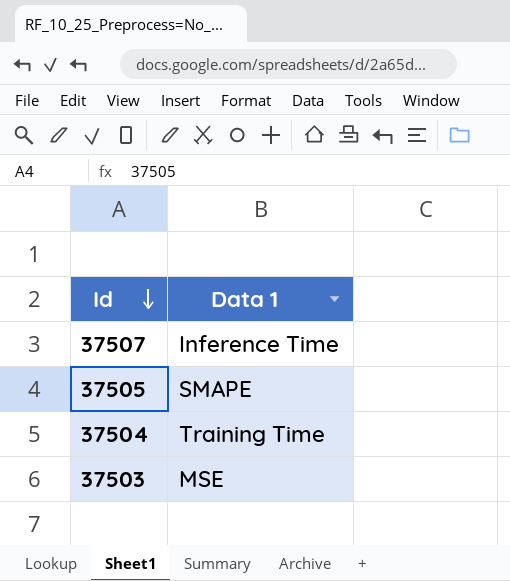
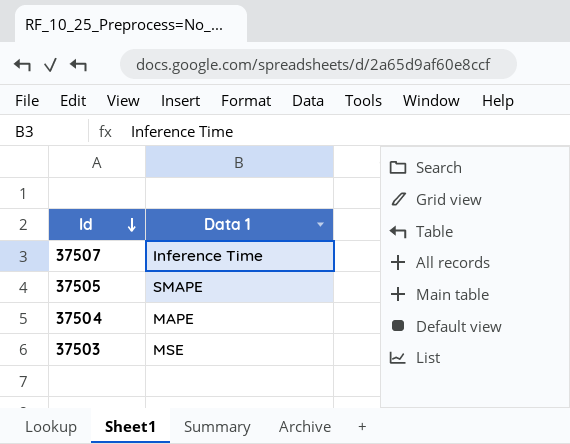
37504 | Data 1: Training Time -> MAPE

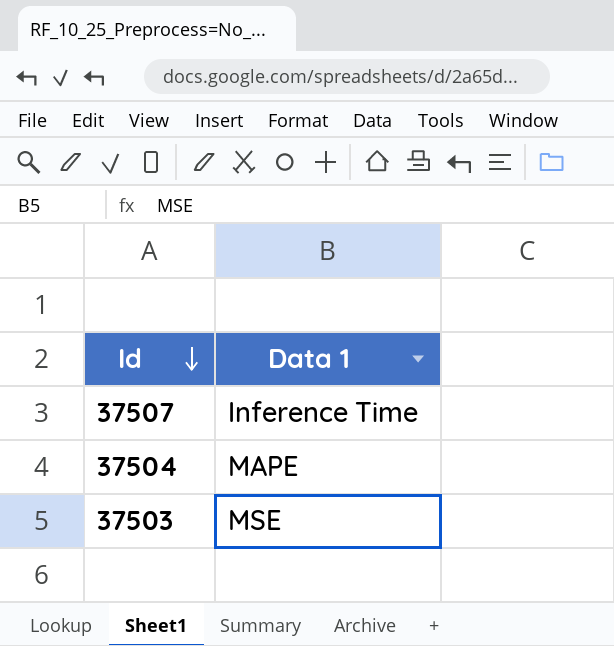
row 37505: SMAPE -> none

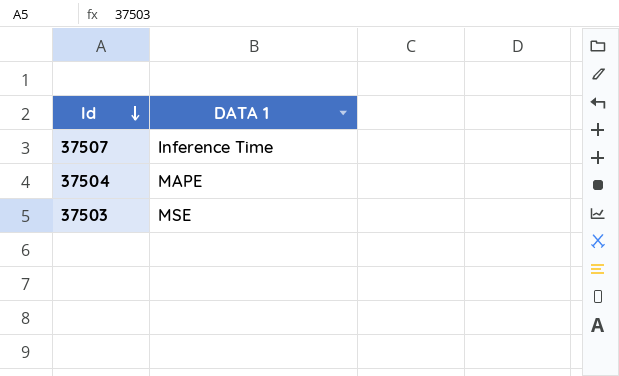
column name: Data 1 -> DATA 1

